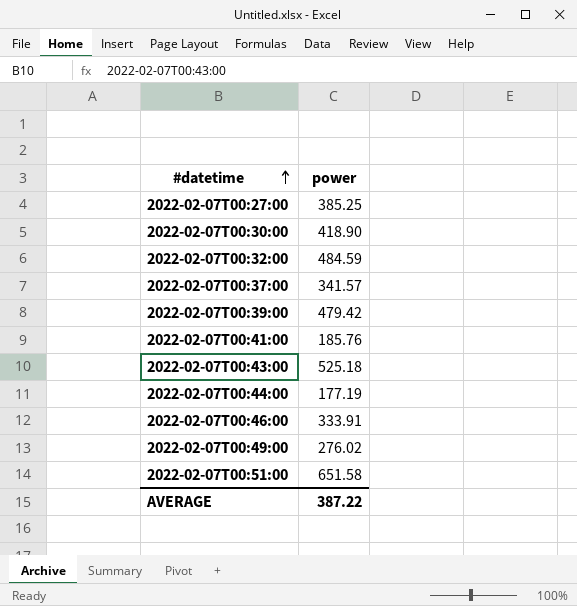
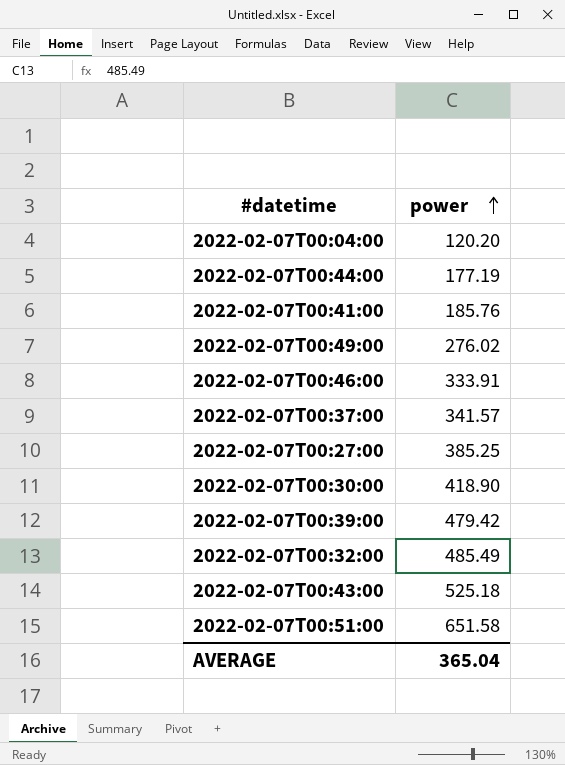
row order: #datetime ascending -> power ascending
row 2022-02-07T00:04:00: none -> 120.20
2022-02-07T00:32:00 | power: 484.59 -> 485.49
AVERAGE | power: 387.22 -> 365.04

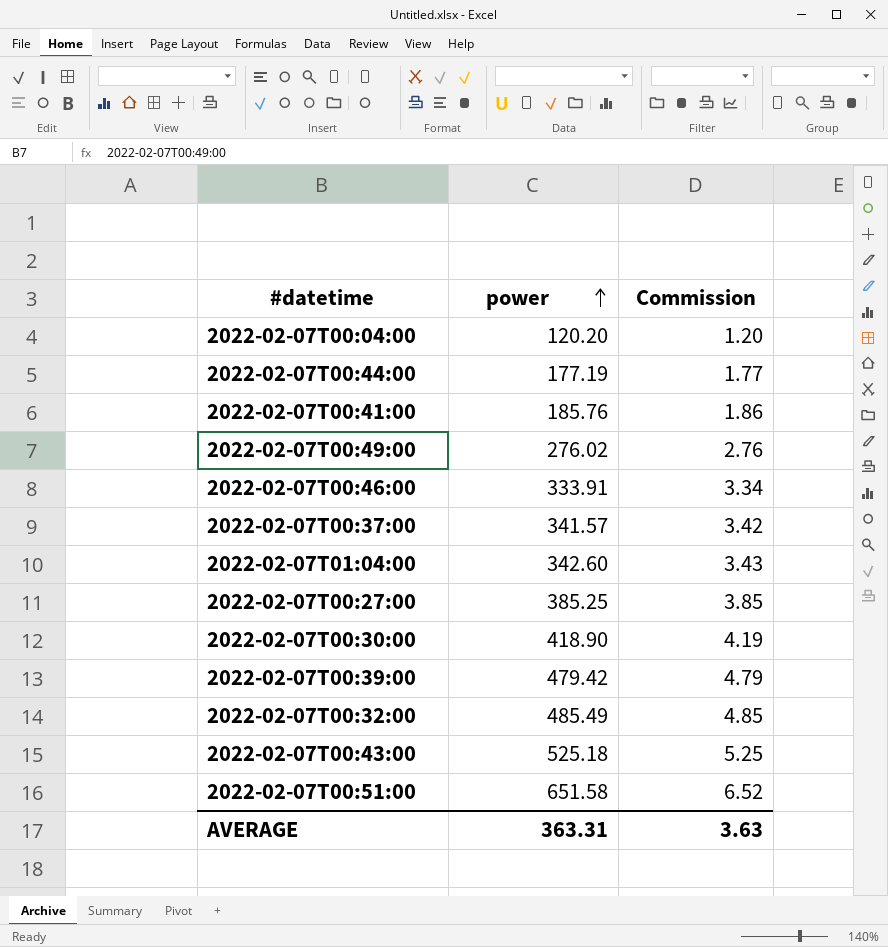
column Commission | formula: none -> [power] * 0.01
row 2022-02-07T01:04:00: none -> 342.60 | 3.43
AVERAGE | power: 365.04 -> 363.31

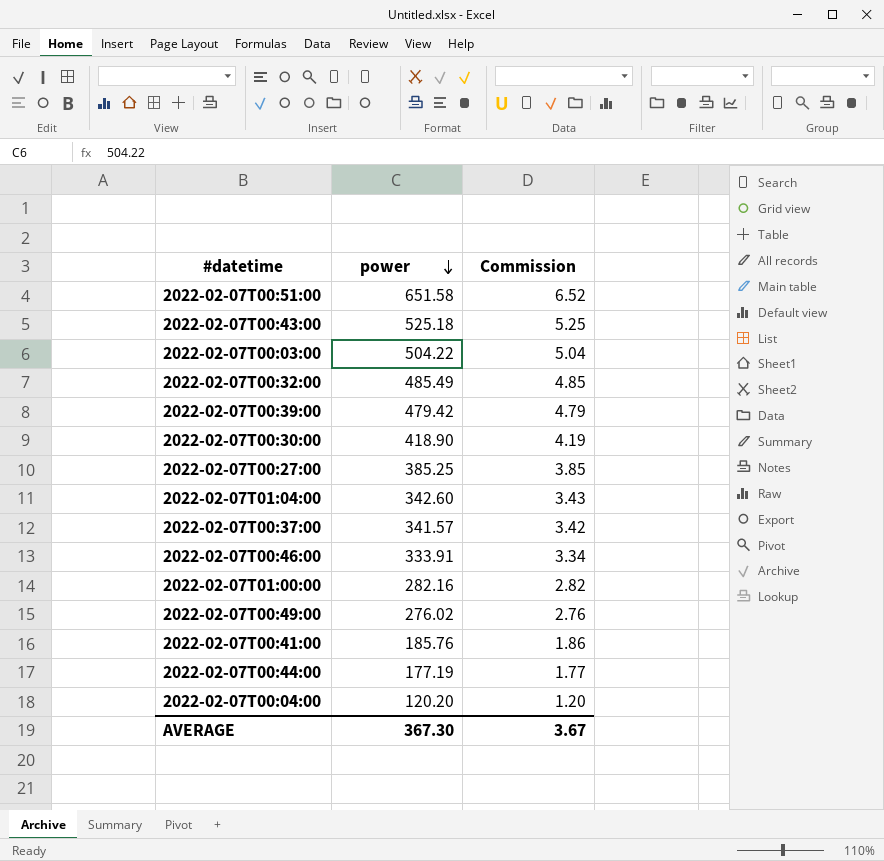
row order: power ascending -> power descending
row 2022-02-07T00:03:00: none -> 504.22 | 5.04
row 2022-02-07T01:00:00: none -> 282.16 | 2.82
AVERAGE | power: 363.31 -> 367.30
AVERAGE | Commission: 3.63 -> 3.67

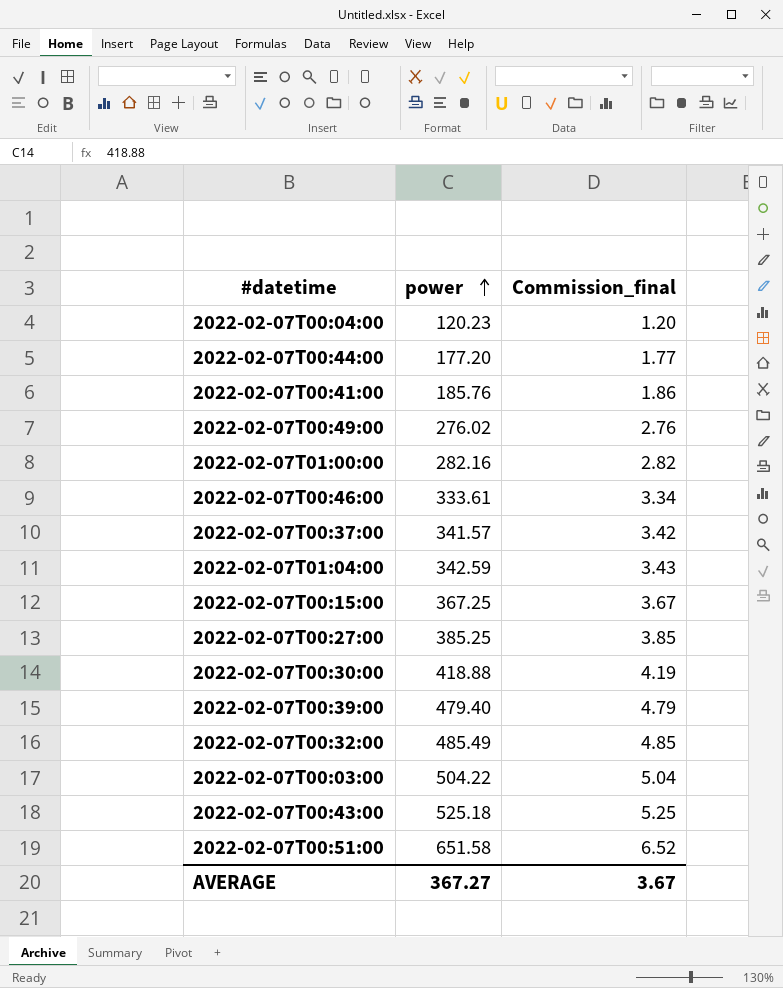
row order: power descending -> power ascending
column name: Commission -> Commission_final
2022-02-07T00:04:00 | power: 120.20 -> 120.23
2022-02-07T00:44:00 | power: 177.19 -> 177.20
2022-02-07T00:46:00 | power: 333.91 -> 333.61
2022-02-07T01:04:00 | power: 342.60 -> 342.59
row 2022-02-07T00:15:00: none -> 367.25 | 3.67
2022-02-07T00:30:00 | power: 418.90 -> 418.88
2022-02-07T00:39:00 | power: 479.42 -> 479.40
AVERAGE | power: 367.30 -> 367.27

